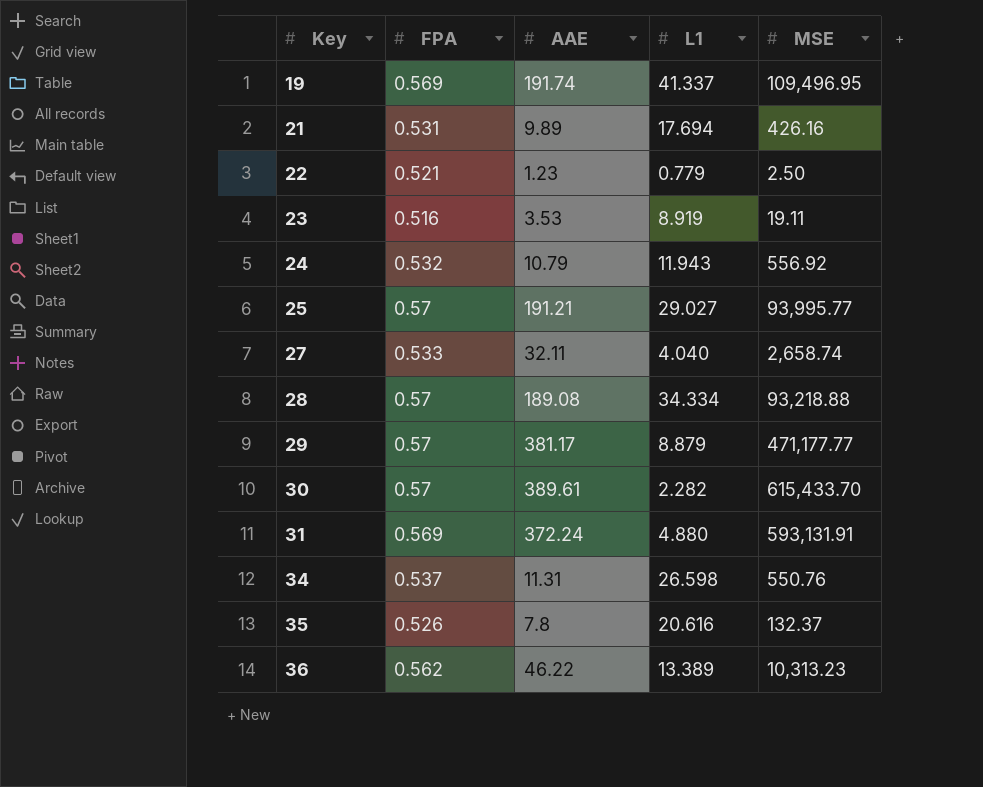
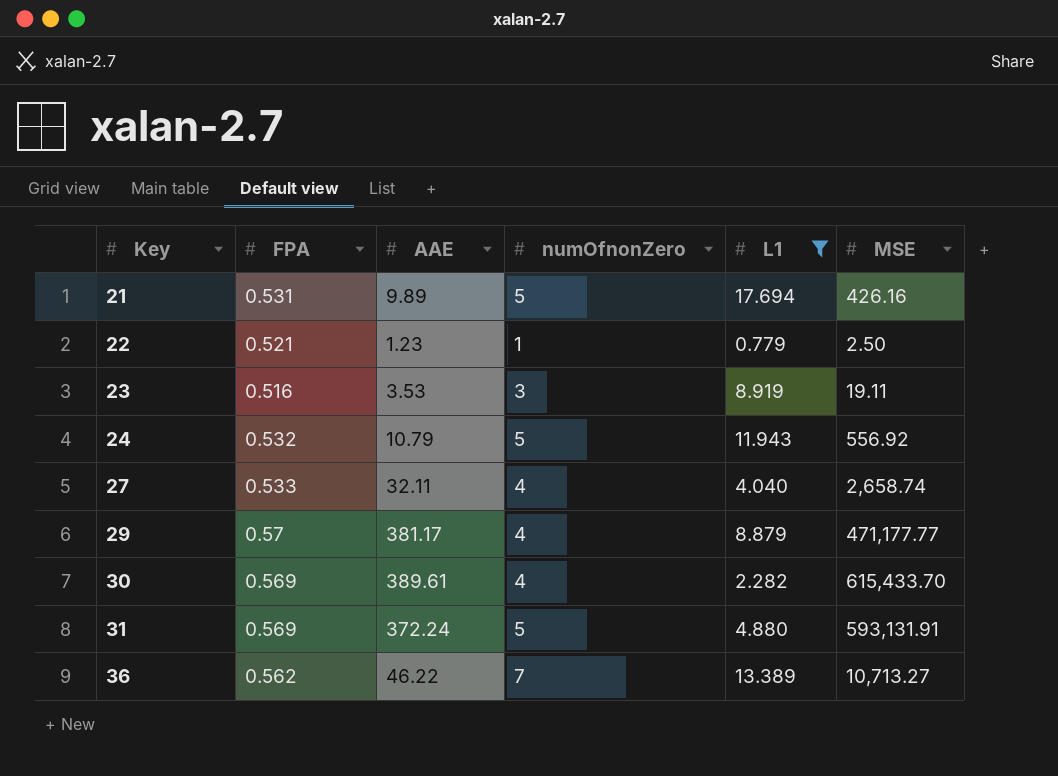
filter: none -> L1 <= 17.694
column numOfnonZero | position: none -> 4
30 | FPA: 0.57 -> 0.569
36 | MSE: 10,313.23 -> 10,713.27

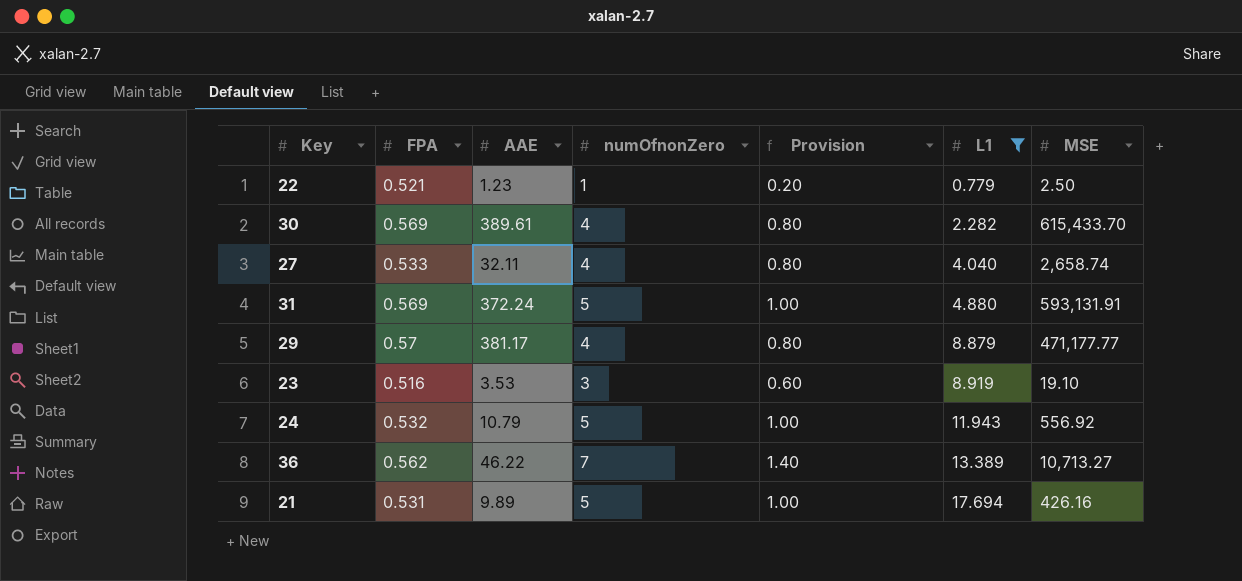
row order: Key ascending -> L1 ascending
column Provision | formula: none -> [numOfnonZero] * 0.2
23 | MSE: 19.11 -> 19.10

